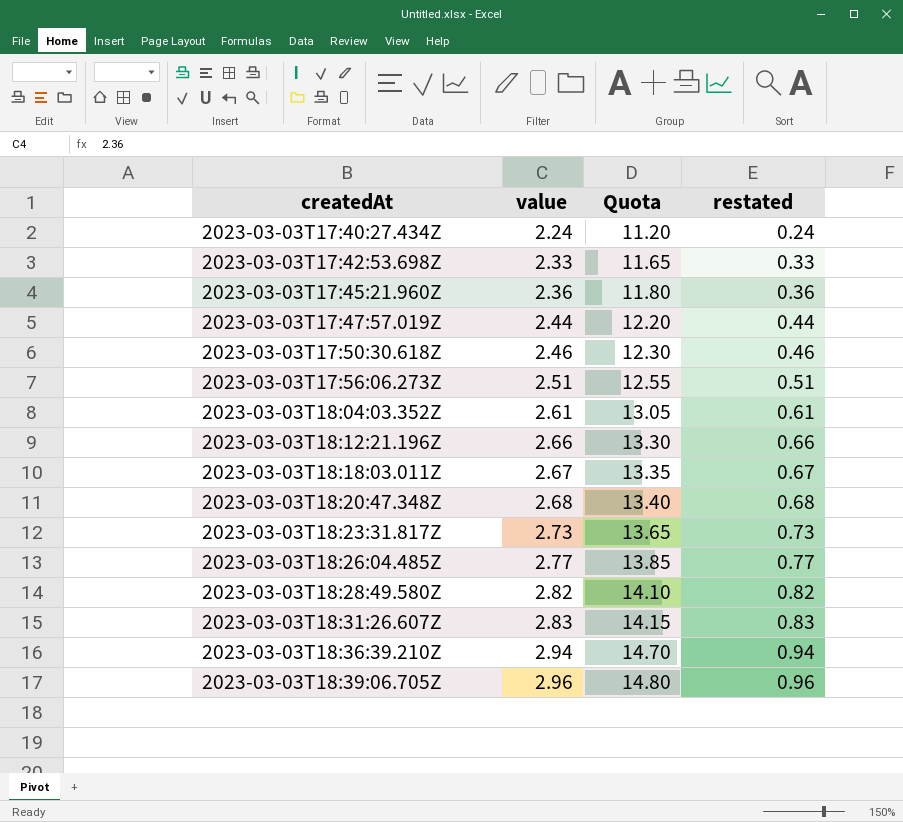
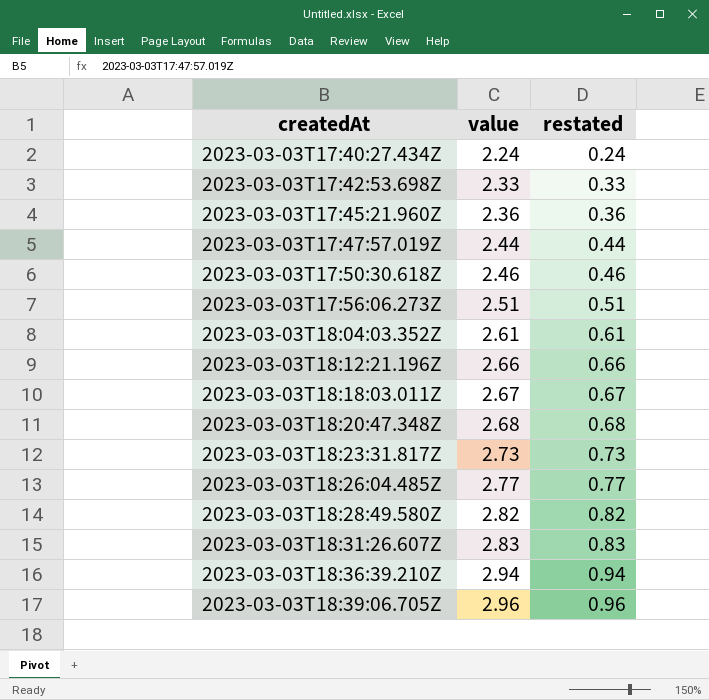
column Quota | formula: [value] * 5 -> none

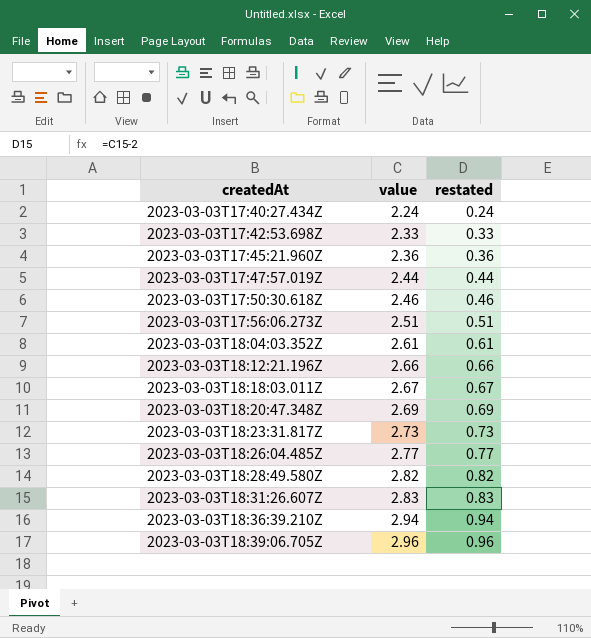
2023-03-03T18:20:47.348Z | value: 2.68 -> 2.69
2023-03-03T18:20:47.348Z | restated: 0.68 -> 0.69

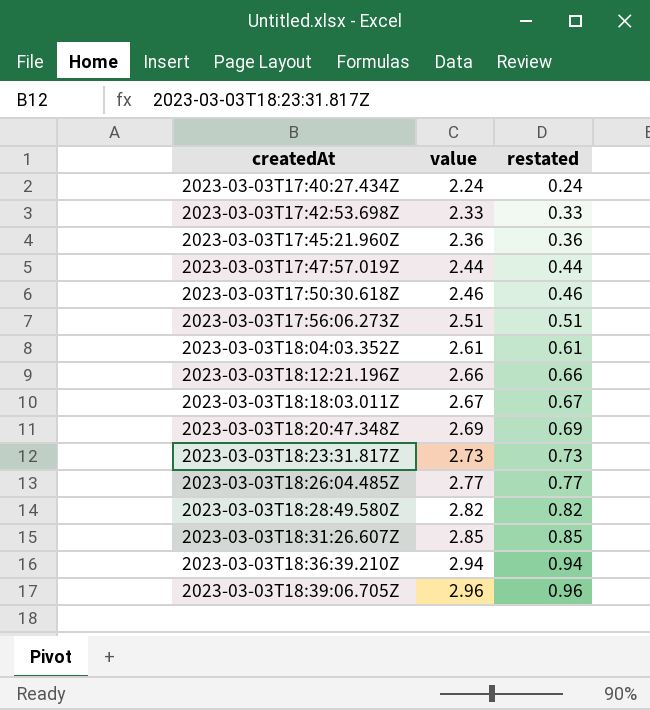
2023-03-03T18:31:26.607Z | value: 2.83 -> 2.85
2023-03-03T18:31:26.607Z | restated: 0.83 -> 0.85

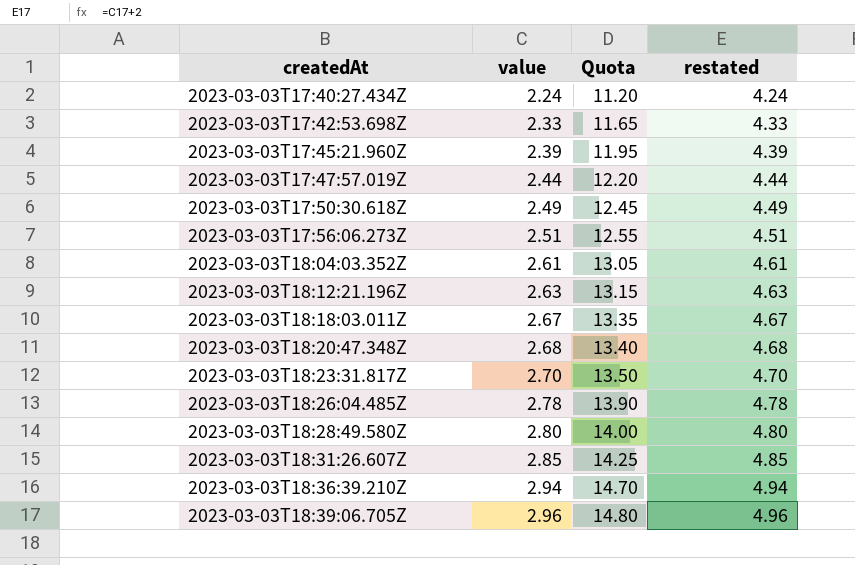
column Quota | formula: none -> [value] * 5
column restated | formula: [value] - 2 -> [value] + 2
2023-03-03T17:45:21.960Z | value: 2.36 -> 2.39
2023-03-03T17:50:30.618Z | value: 2.46 -> 2.49
2023-03-03T18:12:21.196Z | value: 2.66 -> 2.63
2023-03-03T18:20:47.348Z | value: 2.69 -> 2.68
2023-03-03T18:23:31.817Z | value: 2.73 -> 2.70
2023-03-03T18:26:04.485Z | value: 2.77 -> 2.78
2023-03-03T18:28:49.580Z | value: 2.82 -> 2.80

